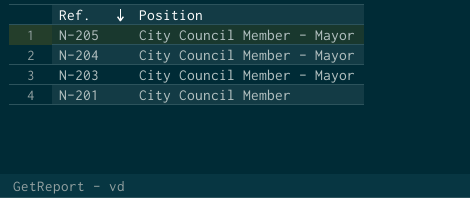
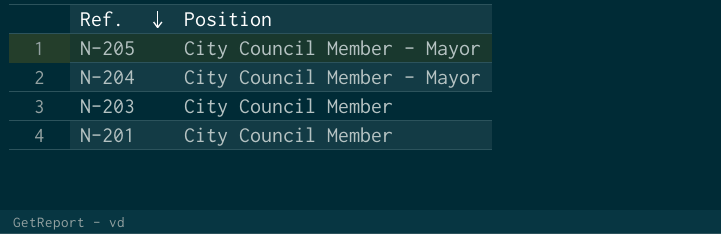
N-203 | Position: City Council Member - Mayor -> City Council Member

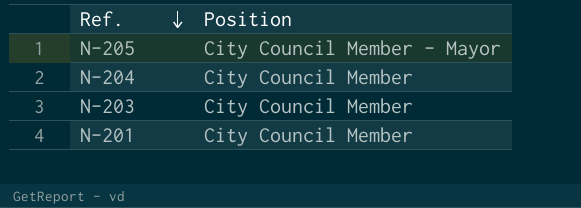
N-204 | Position: City Council Member - Mayor -> City Council Member

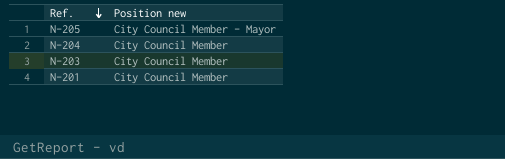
column name: Position -> Position new

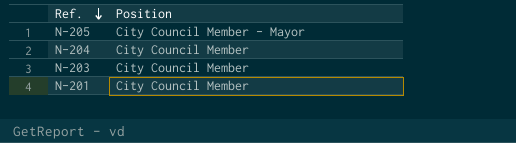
column name: Position new -> Position

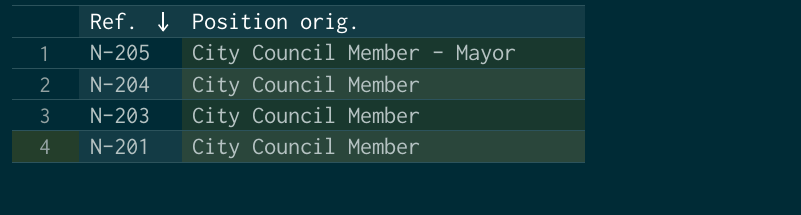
column name: Position -> Position orig.

